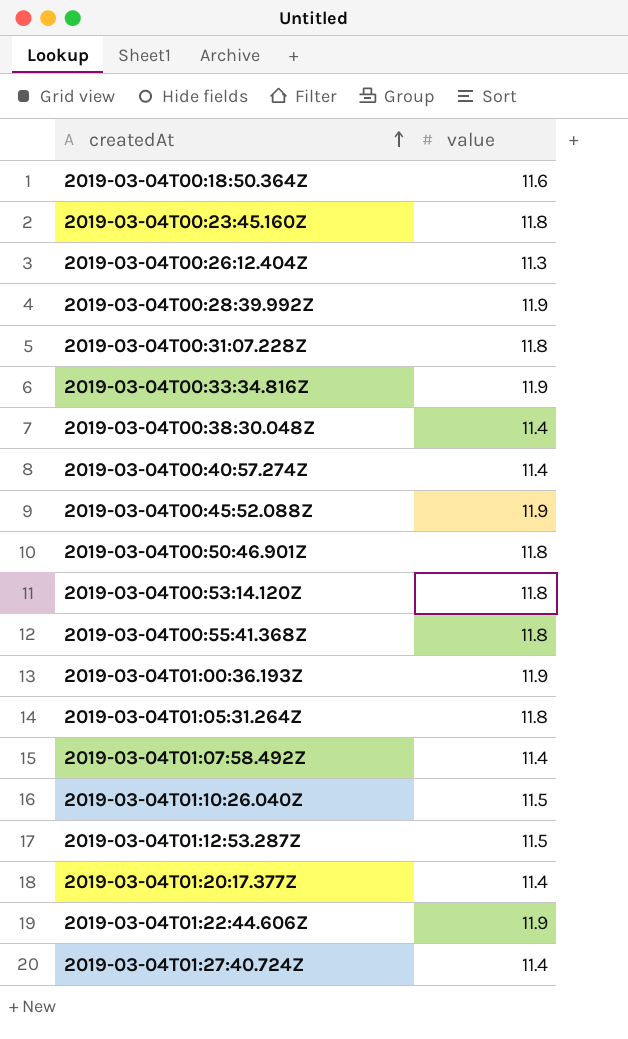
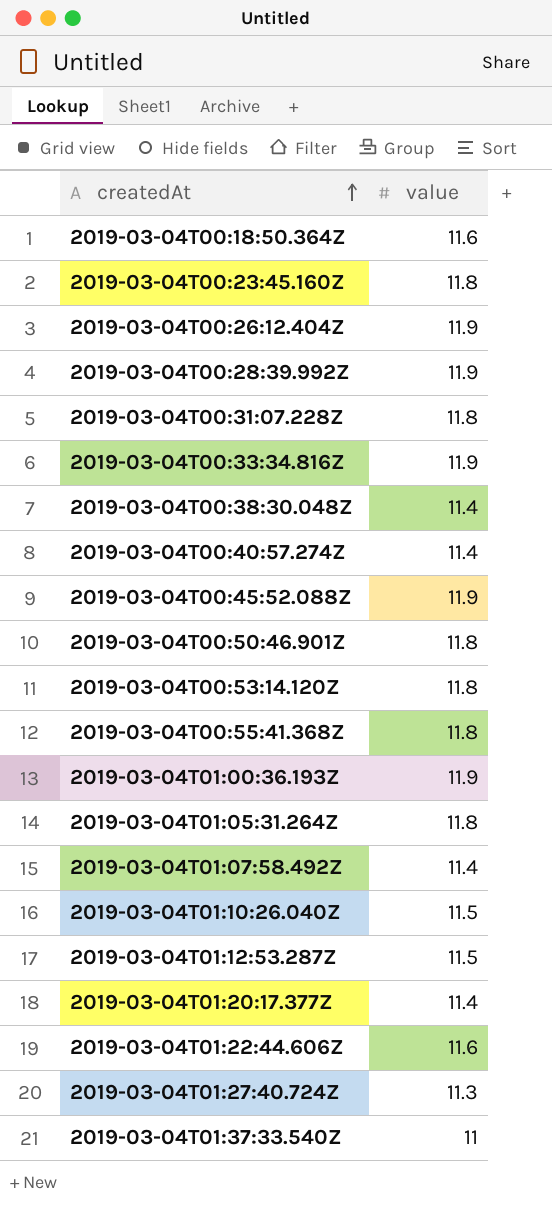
2019-03-04T00:26:12.404Z | value: 11.3 -> 11.9
2019-03-04T01:22:44.606Z | value: 11.9 -> 11.6
2019-03-04T01:27:40.724Z | value: 11.4 -> 11.3
row 2019-03-04T01:37:33.540Z: none -> 11

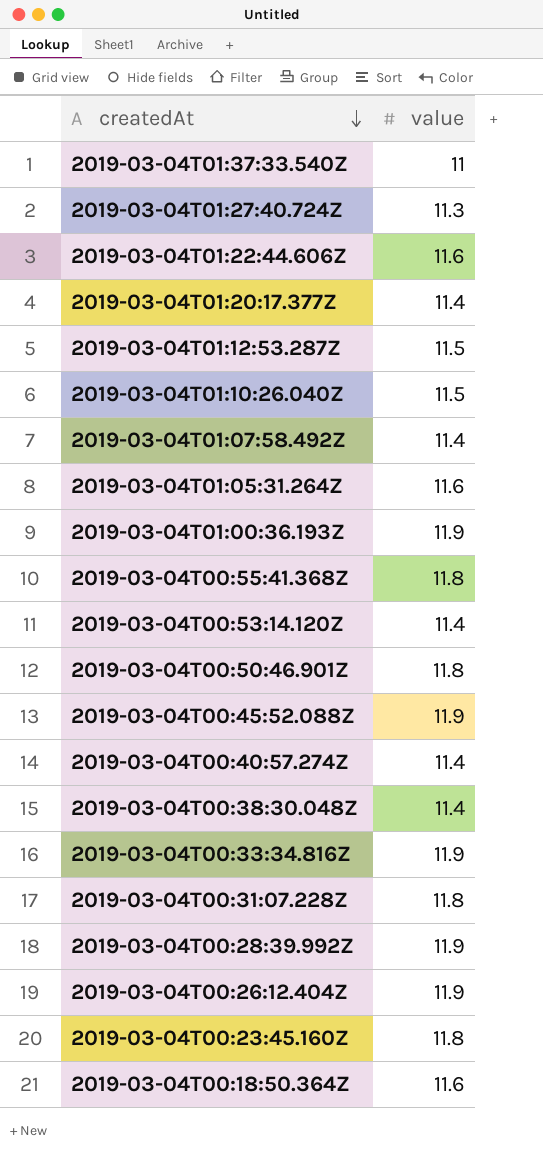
row order: createdAt ascending -> createdAt descending
2019-03-04T01:05:31.264Z | value: 11.8 -> 11.6
2019-03-04T00:53:14.120Z | value: 11.8 -> 11.4

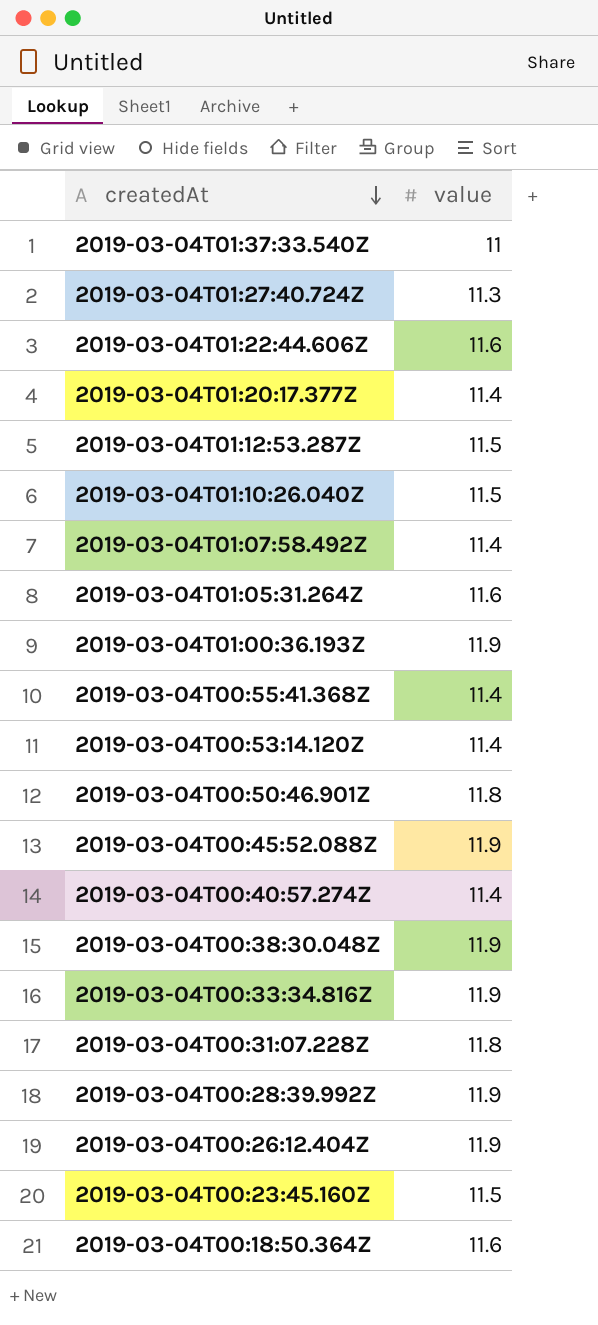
2019-03-04T00:55:41.368Z | value: 11.8 -> 11.4
2019-03-04T00:38:30.048Z | value: 11.4 -> 11.9
2019-03-04T00:23:45.160Z | value: 11.8 -> 11.5

